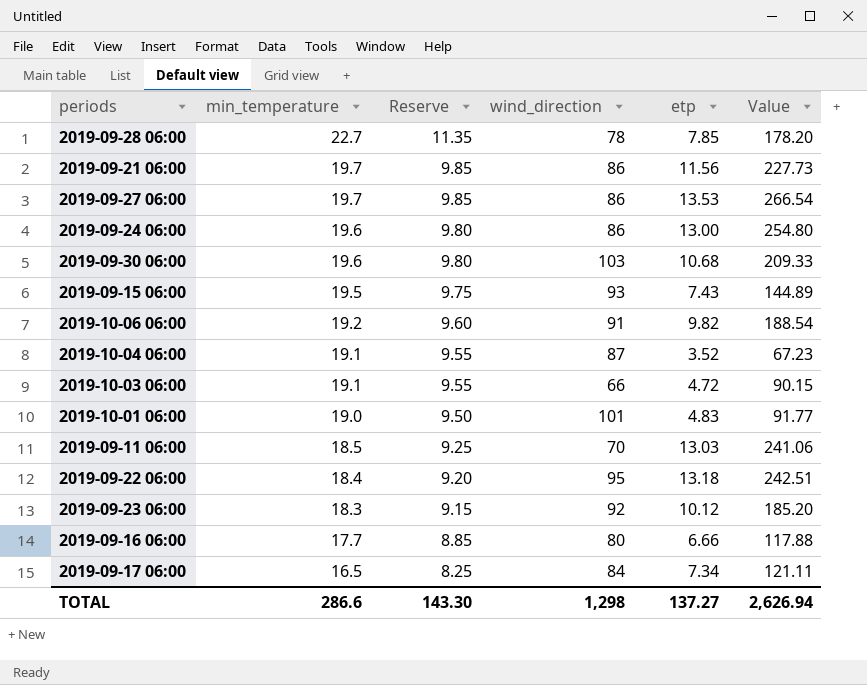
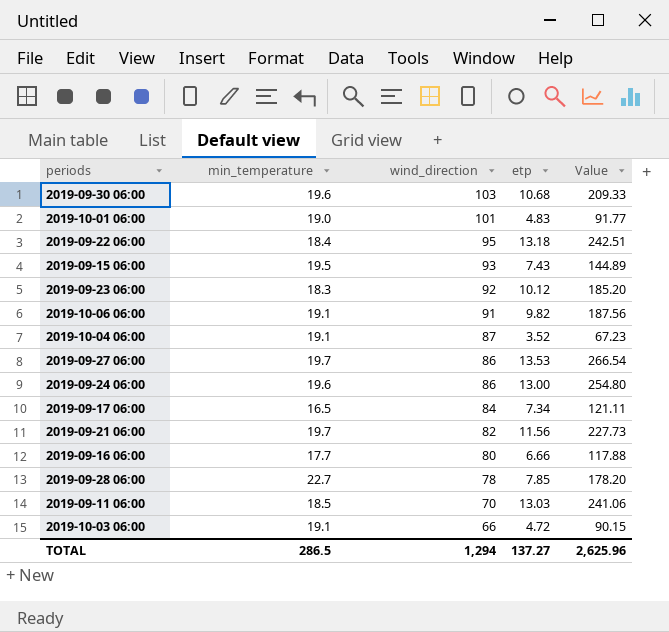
row order: min_temperature descending -> wind_direction descending
column Reserve | formula: [min_temperature] * 0.5 -> none
2019-10-06 06:00 | min_temperature: 19.2 -> 19.1
2019-10-06 06:00 | Value: 188.54 -> 187.56
2019-09-21 06:00 | wind_direction: 86 -> 82
TOTAL | min_temperature: 286.6 -> 286.5
TOTAL | wind_direction: 1,298 -> 1,294
TOTAL | Value: 2,626.94 -> 2,625.96

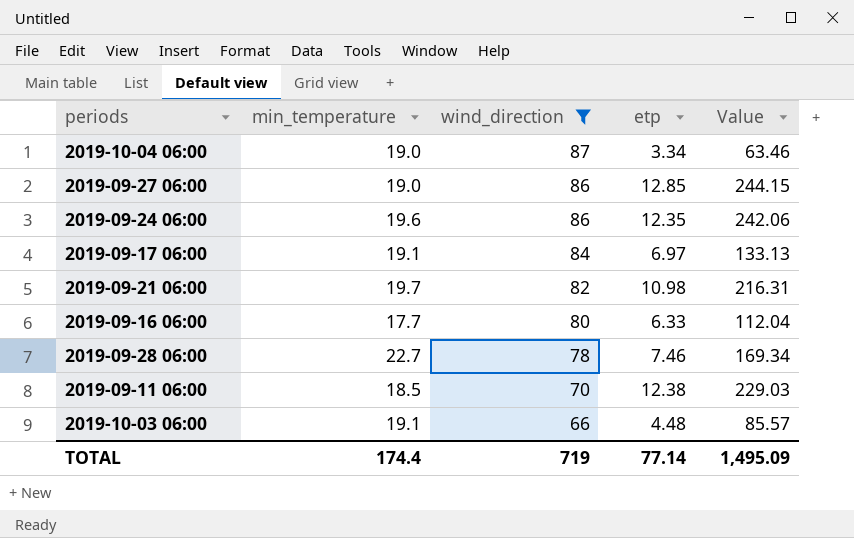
filter: none -> wind_direction <= 87
2019-10-04 06:00 | min_temperature: 19.1 -> 19.0
2019-10-04 06:00 | etp: 3.52 -> 3.34
2019-10-04 06:00 | Value: 67.23 -> 63.46
2019-09-27 06:00 | min_temperature: 19.7 -> 19.0
2019-09-27 06:00 | etp: 13.53 -> 12.85
2019-09-27 06:00 | Value: 266.54 -> 244.15
2019-09-24 06:00 | etp: 13.00 -> 12.35
2019-09-24 06:00 | Value: 254.80 -> 242.06
2019-09-17 06:00 | min_temperature: 16.5 -> 19.1
2019-09-17 06:00 | etp: 7.34 -> 6.97
2019-09-17 06:00 | Value: 121.11 -> 133.13
2019-09-21 06:00 | etp: 11.56 -> 10.98
2019-09-21 06:00 | Value: 227.73 -> 216.31
2019-09-16 06:00 | etp: 6.66 -> 6.33
2019-09-16 06:00 | Value: 117.88 -> 112.04
2019-09-28 06:00 | etp: 7.85 -> 7.46
2019-09-28 06:00 | Value: 178.20 -> 169.34
2019-09-11 06:00 | etp: 13.03 -> 12.38
2019-09-11 06:00 | Value: 241.06 -> 229.03
2019-10-03 06:00 | etp: 4.72 -> 4.48
2019-10-03 06:00 | Value: 90.15 -> 85.57
TOTAL | min_temperature: 286.5 -> 174.4
TOTAL | wind_direction: 1,294 -> 719
TOTAL | etp: 137.27 -> 77.14
TOTAL | Value: 2,625.96 -> 1,495.09

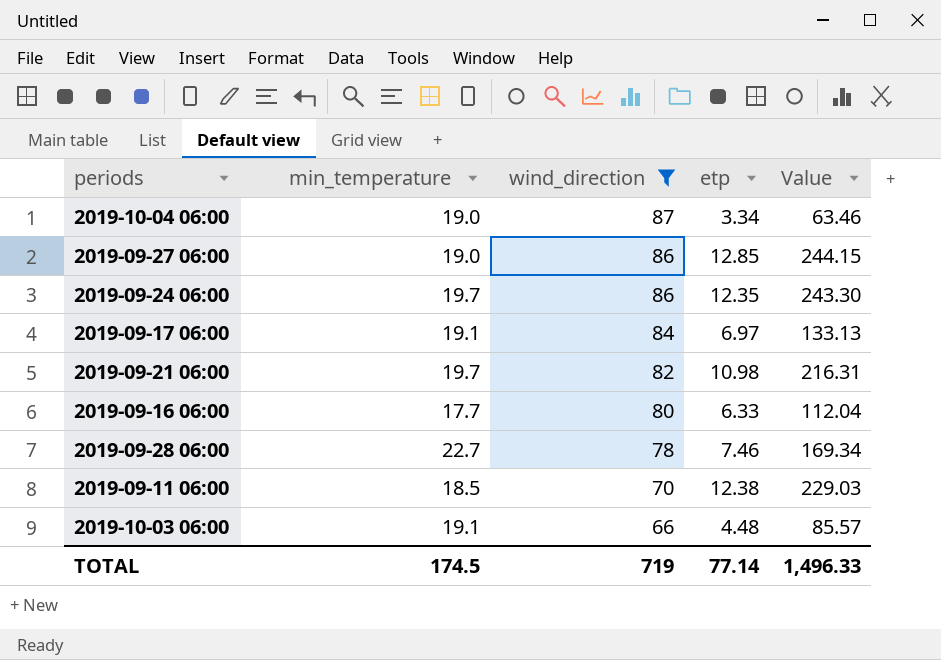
2019-09-24 06:00 | min_temperature: 19.6 -> 19.7
2019-09-24 06:00 | Value: 242.06 -> 243.30
TOTAL | min_temperature: 174.4 -> 174.5
TOTAL | Value: 1,495.09 -> 1,496.33

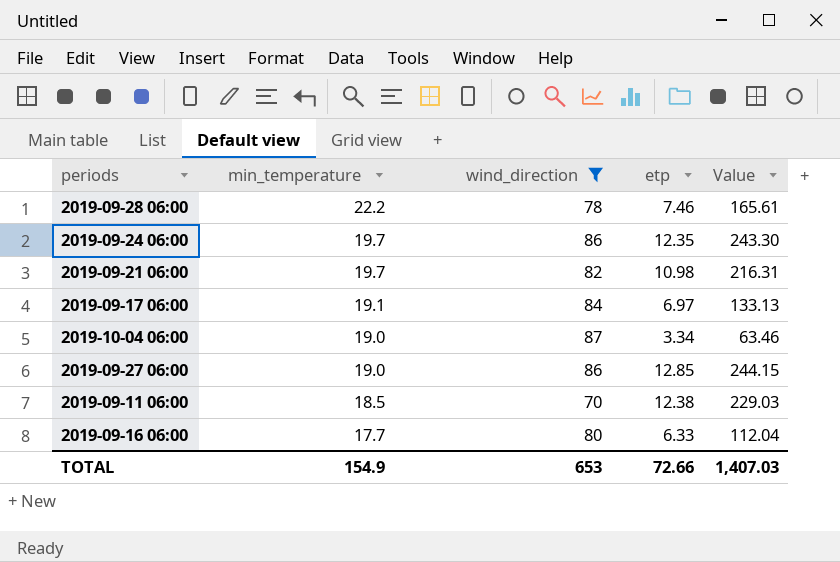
row order: wind_direction descending -> min_temperature descending
row 2019-10-03 06:00: 19.1 | 66 | 4.48 | 85.57 -> none
2019-09-28 06:00 | min_temperature: 22.7 -> 22.2
2019-09-28 06:00 | Value: 169.34 -> 165.61
TOTAL | min_temperature: 174.5 -> 154.9
TOTAL | wind_direction: 719 -> 653
TOTAL | etp: 77.14 -> 72.66
TOTAL | Value: 1,496.33 -> 1,407.03

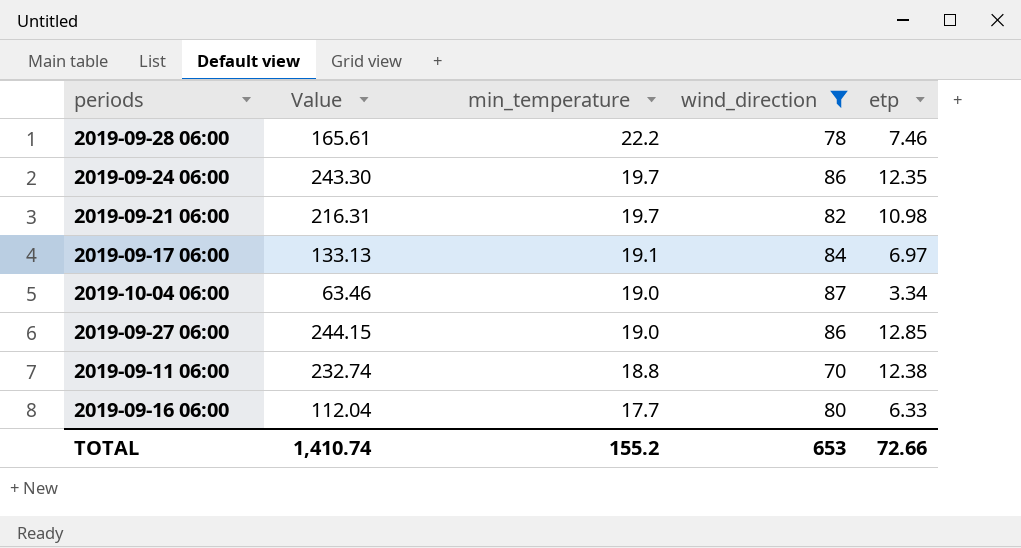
column Value | position: 5 -> 2
2019-09-11 06:00 | Value: 229.03 -> 232.74
2019-09-11 06:00 | min_temperature: 18.5 -> 18.8
TOTAL | Value: 1,407.03 -> 1,410.74
TOTAL | min_temperature: 154.9 -> 155.2

